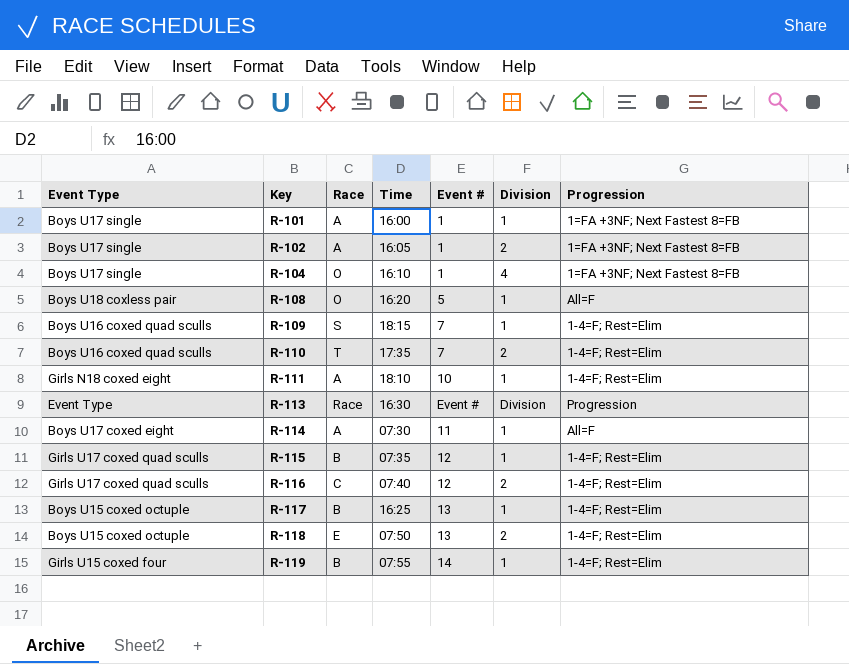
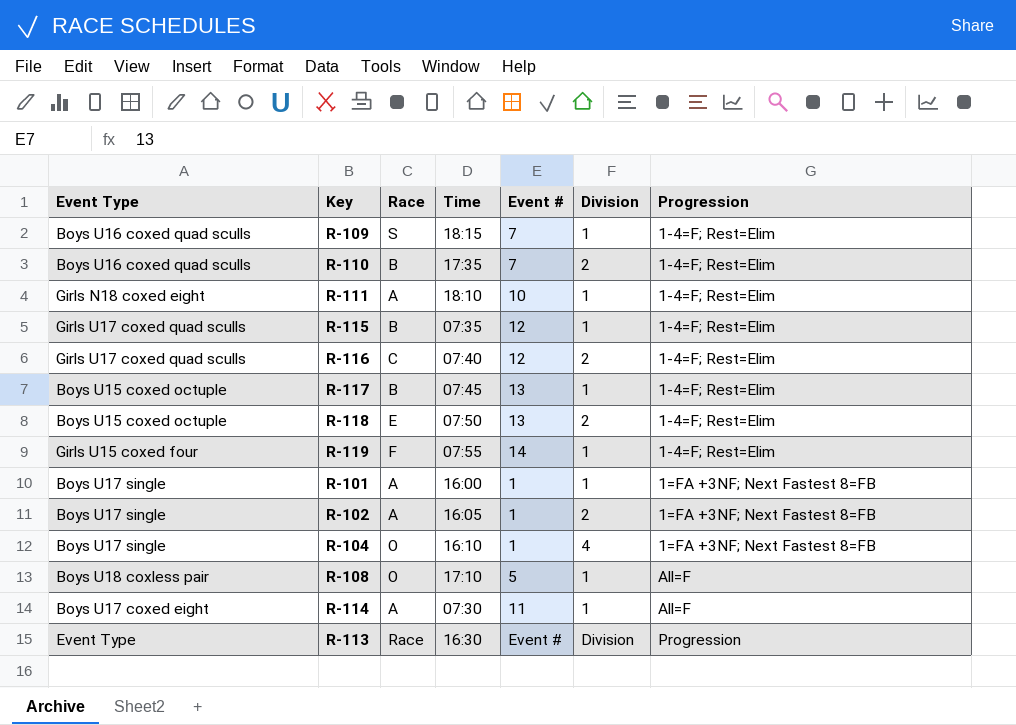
row order: Key ascending -> Progression ascending
R-110 | Race: T -> B
R-117 | Time: 16:25 -> 07:45
R-119 | Race: B -> F
R-108 | Time: 16:20 -> 17:10

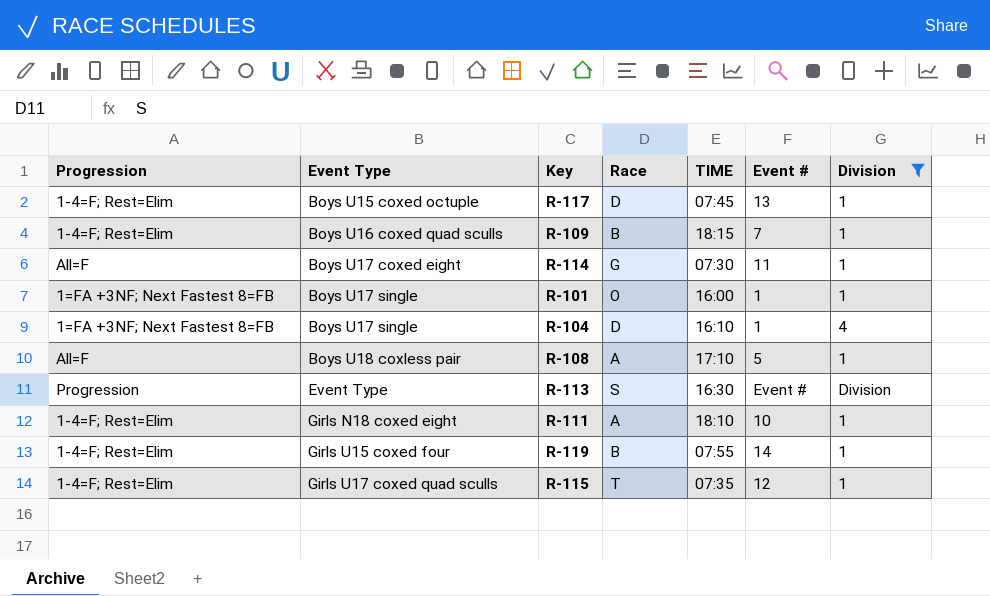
filter: none -> Division != 2
row order: Progression ascending -> Event Type ascending
column Progression | position: 7 -> 1
column name: Time -> TIME
R-117 | Race: B -> D
R-109 | Race: S -> B
R-114 | Race: A -> G
R-101 | Race: A -> O
R-104 | Race: O -> D
R-108 | Race: O -> A
R-113 | Race: Race -> S
R-119 | Race: F -> B
R-115 | Race: B -> T

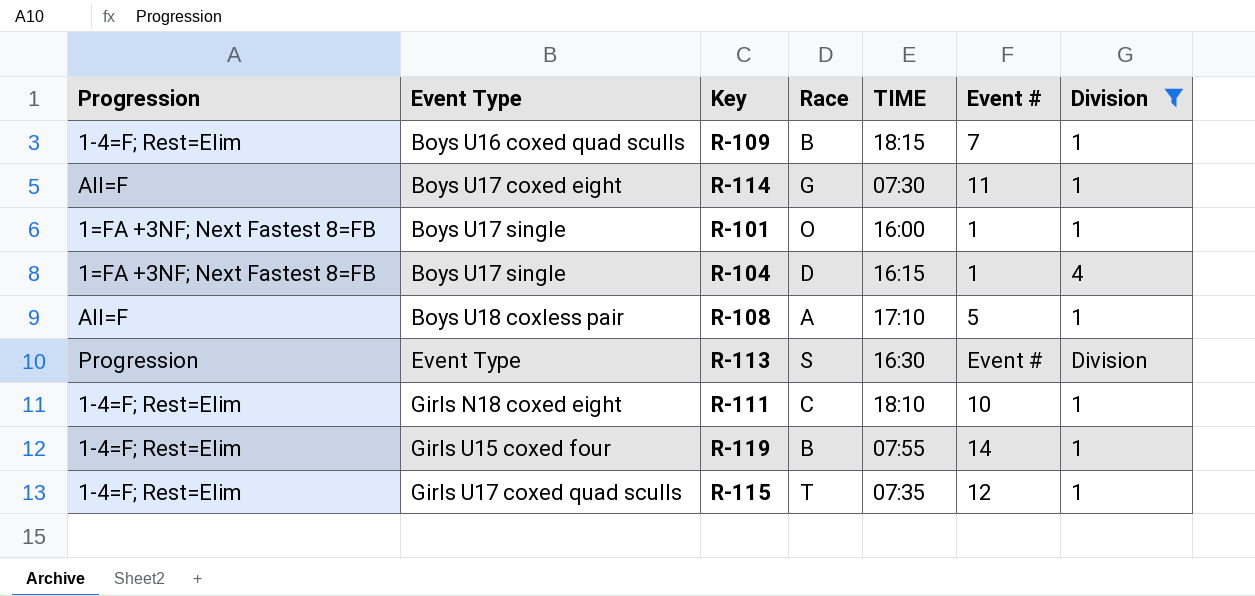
row R-117: 1-4=F; Rest=Elim | Boys U15 coxed octuple | D | 07:45 | 13 | 1 -> none
R-104 | TIME: 16:10 -> 16:15
R-111 | Race: A -> C

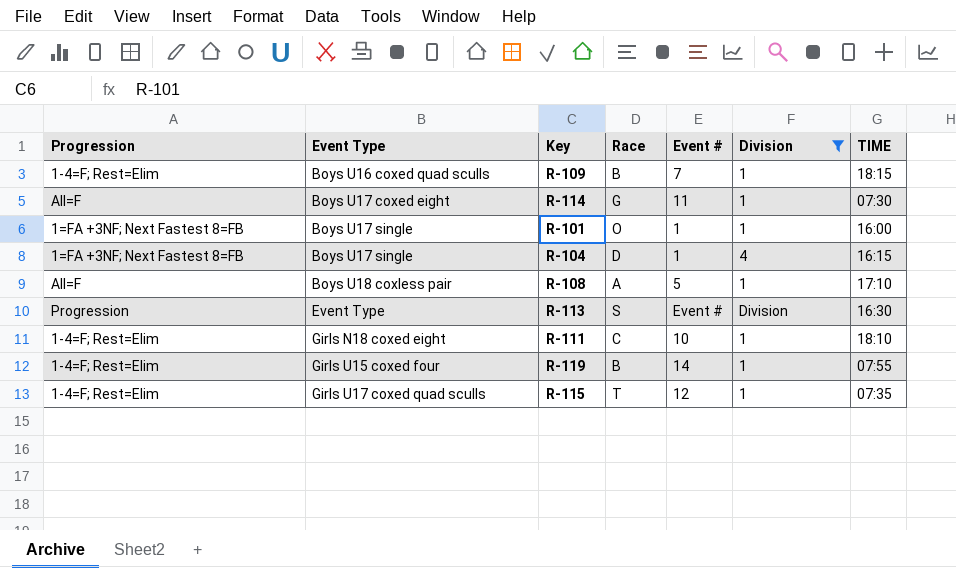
column TIME | position: 5 -> 7

